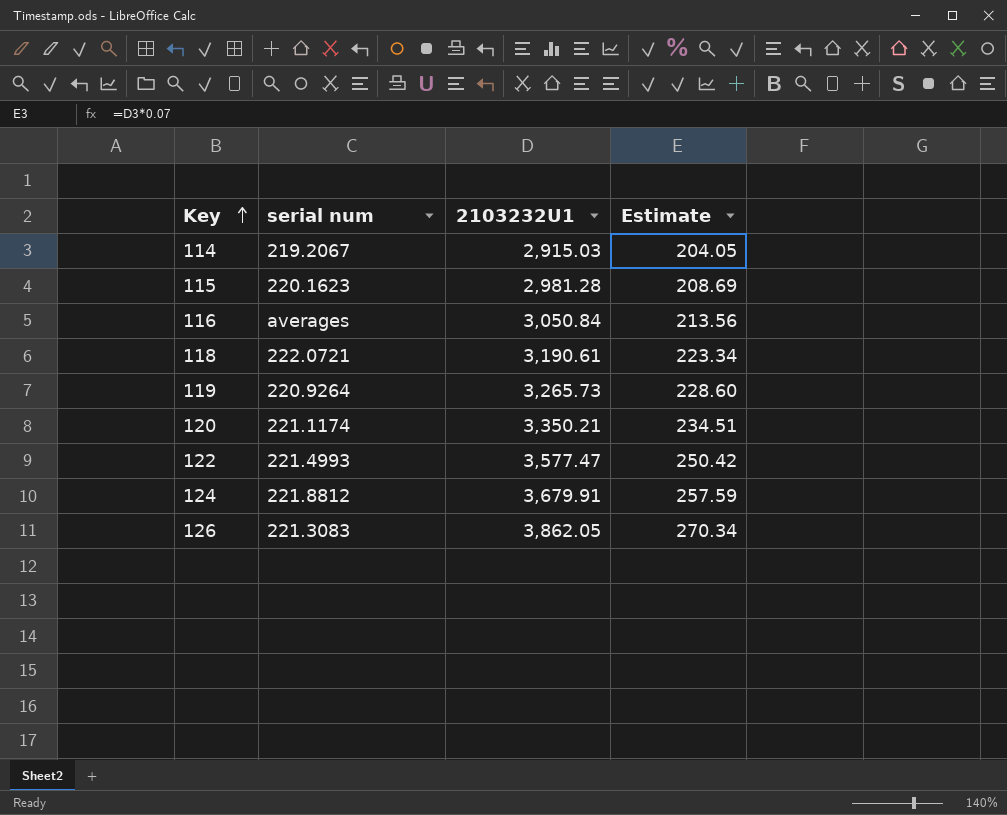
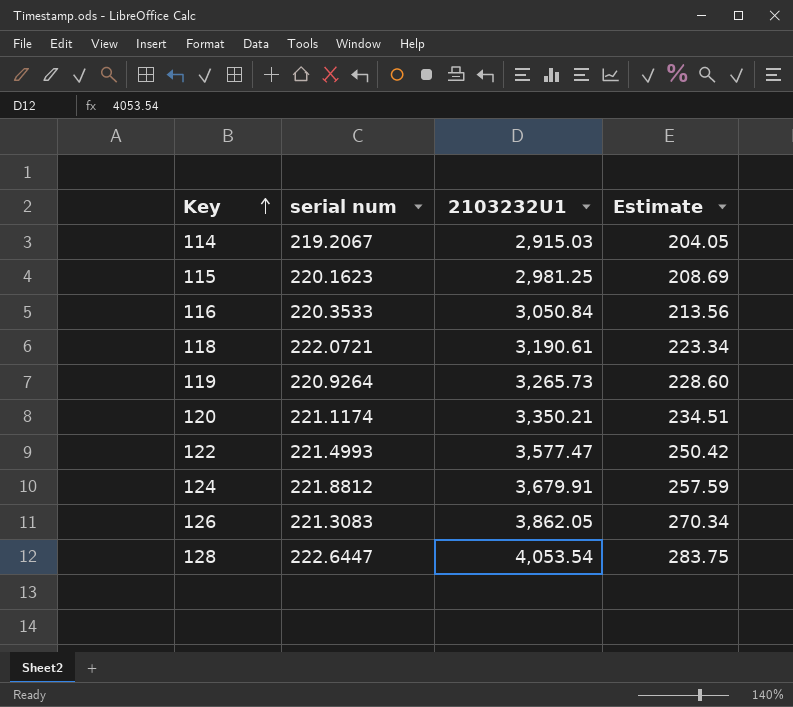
115 | 2103232U1: 2,981.28 -> 2,981.25
116 | serial num: averages -> 220.3533
row 128: none -> 222.6447 | 4,053.54 | 283.75

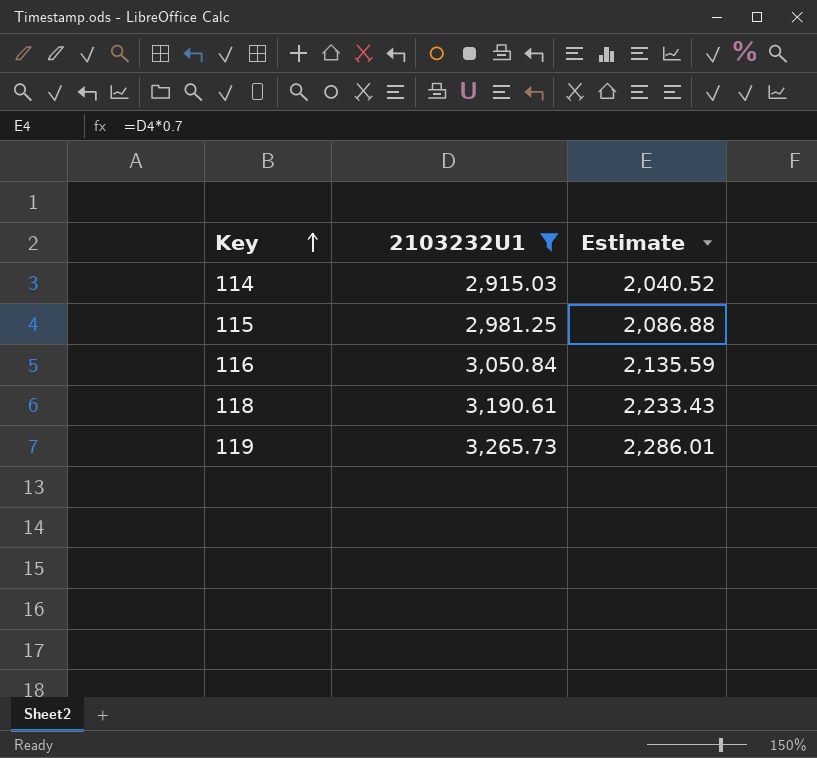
filter: none -> 2103232U1 <= 3,265.73
column serial num | position: 2 -> none
column Estimate | formula: [2103232U1] * 0.07 -> [2103232U1] * 0.7

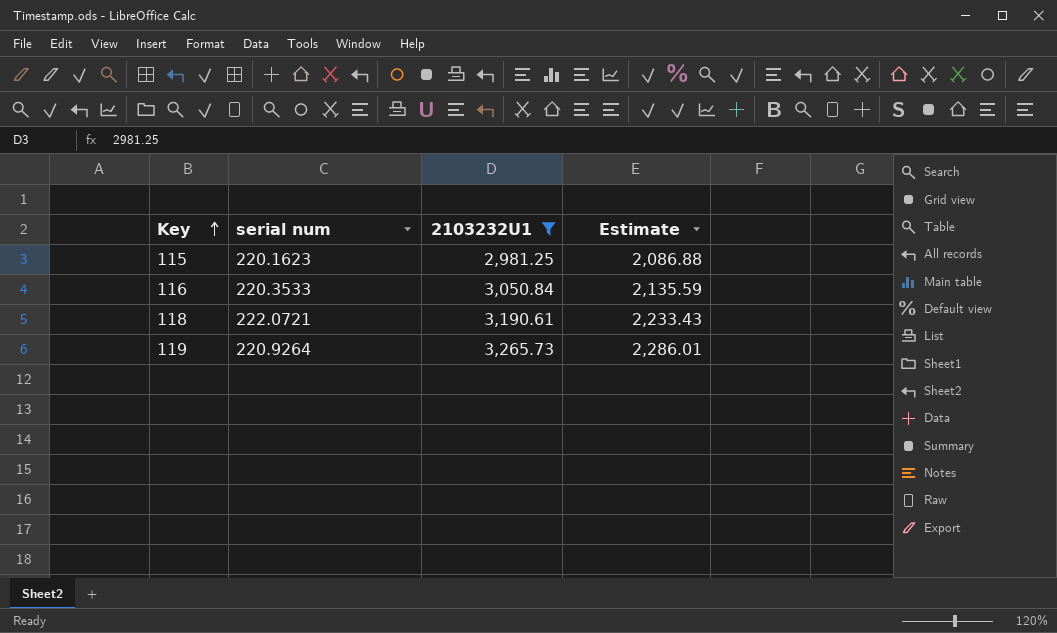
column serial num | position: none -> 2
row 114: 2,915.03 | 2,040.52 -> none

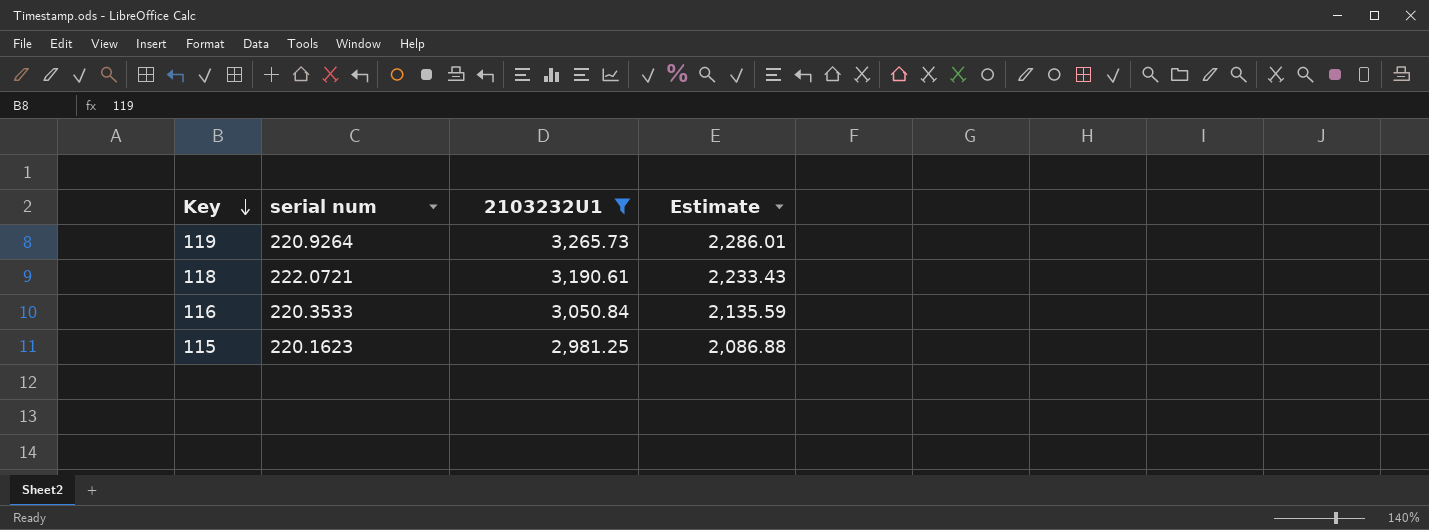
row order: Key ascending -> Key descending

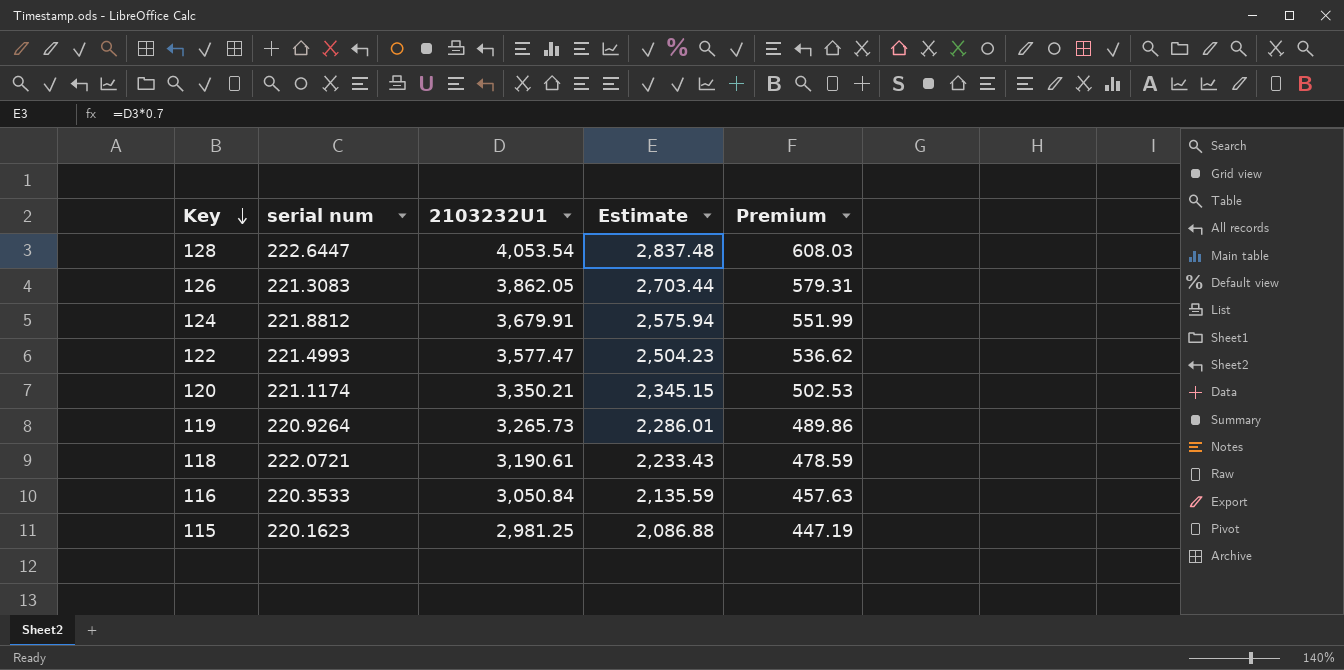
filter: 2103232U1 <= 3,265.73 -> none
column Premium | formula: none -> [2103232U1] * 0.15

